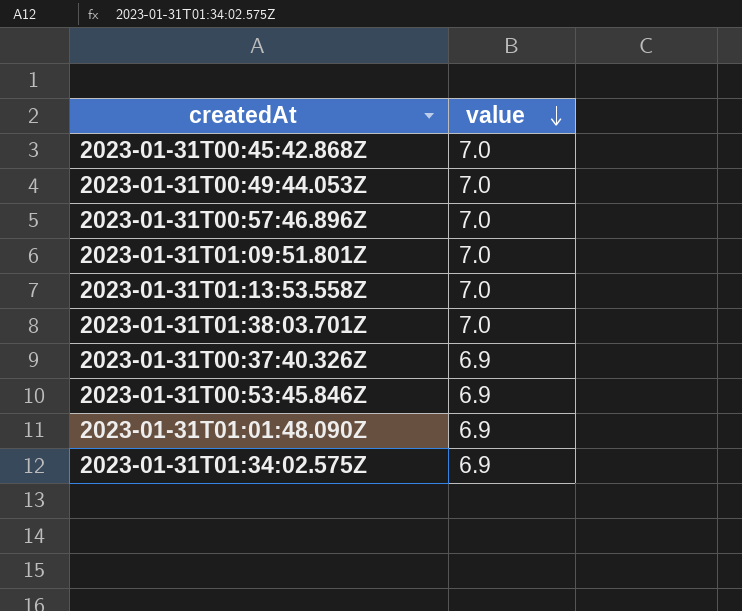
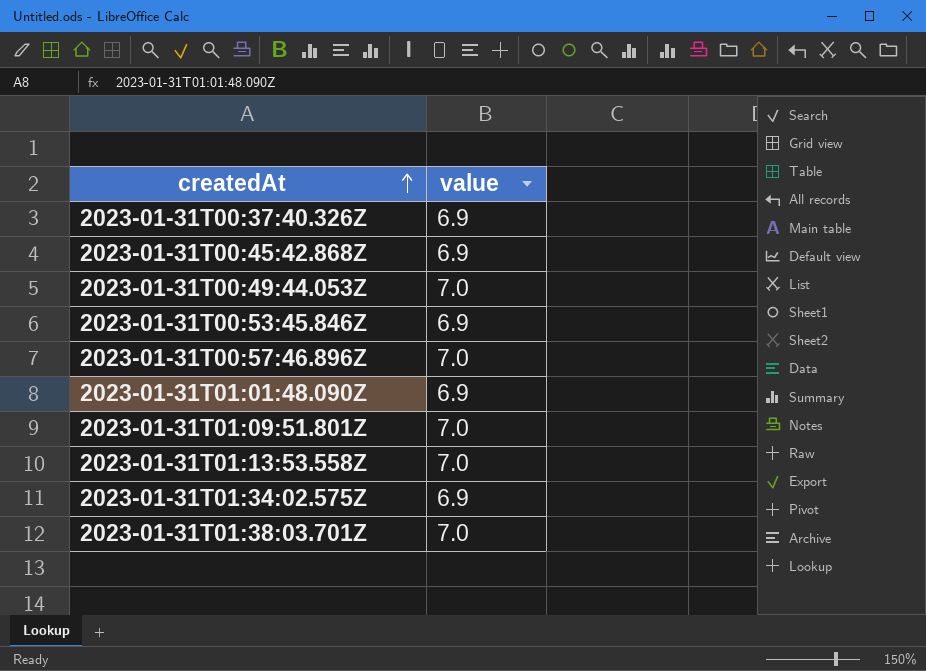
row order: value descending -> createdAt ascending
2023-01-31T00:45:42.868Z | value: 7.0 -> 6.9

